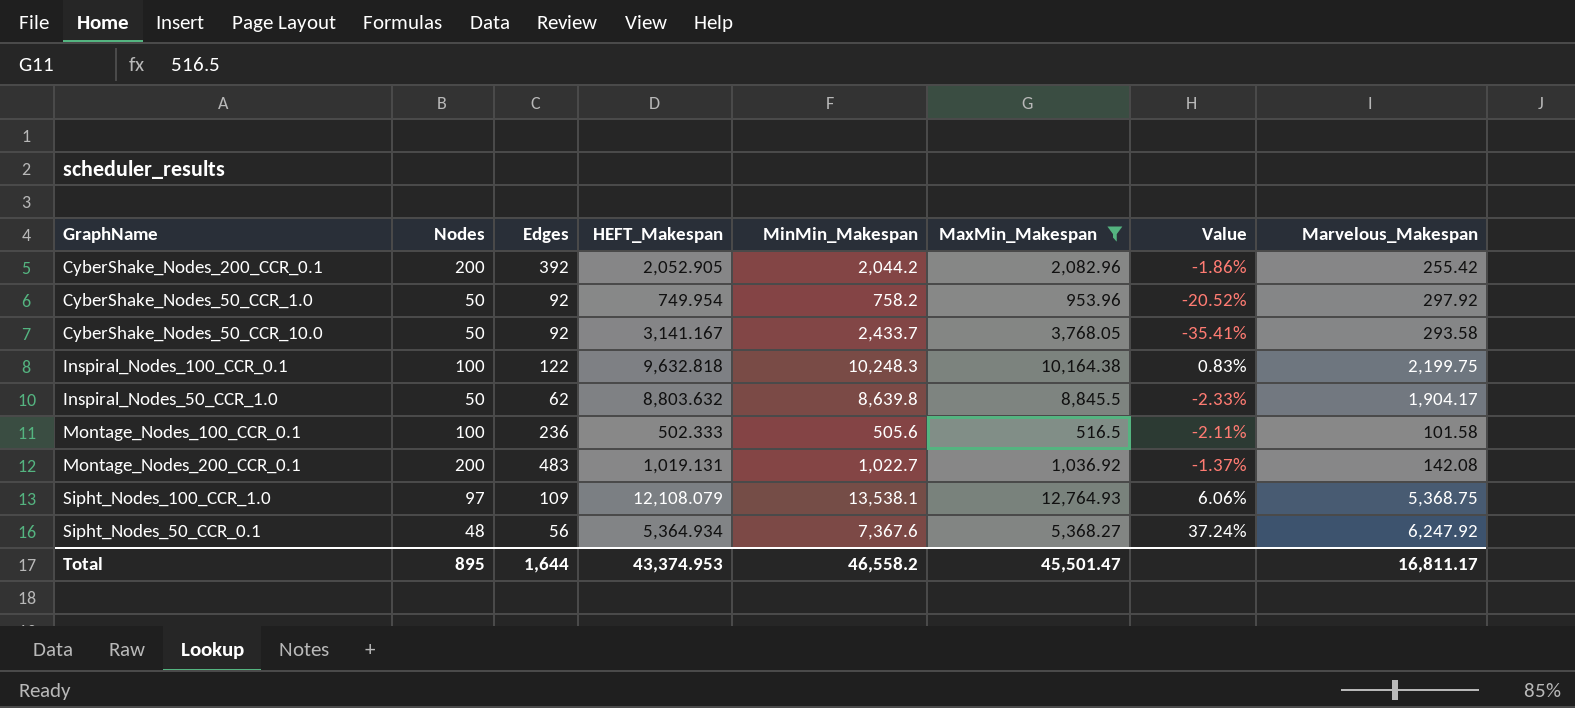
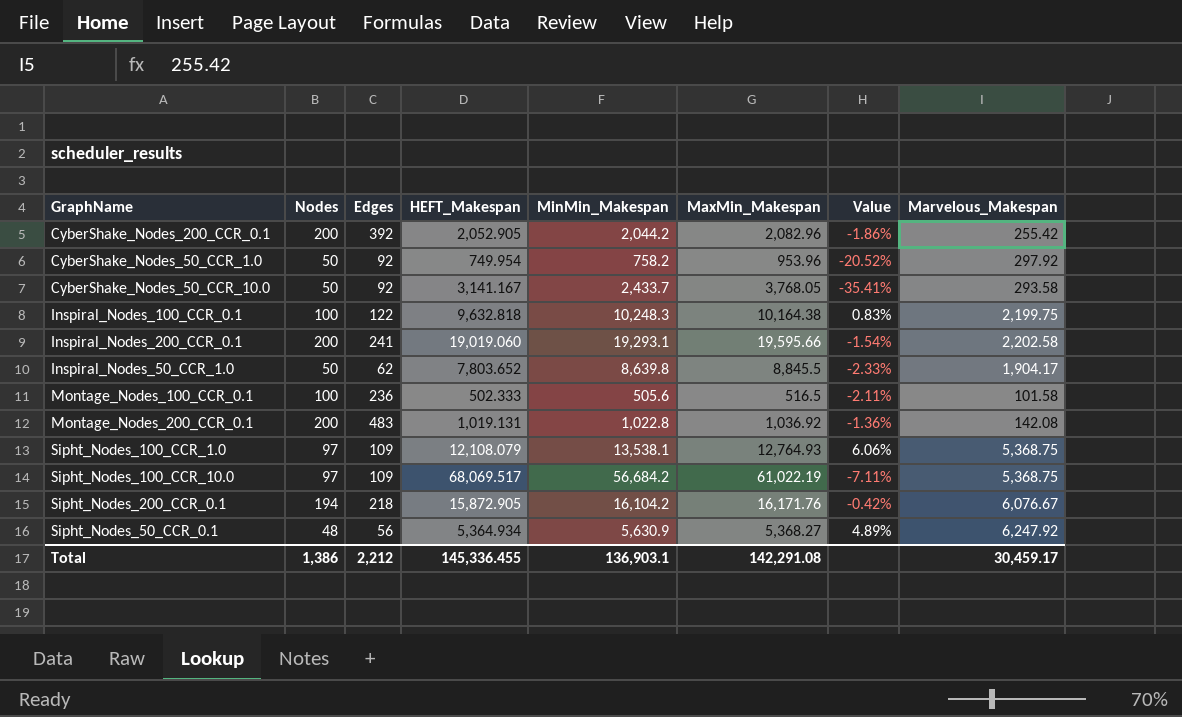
filter: MaxMin_Makespan <= 12,764.93 -> none
Inspiral_Nodes_50_CCR_1.0 | HEFT_Makespan: 8,803.632 -> 7,803.652
Montage_Nodes_200_CCR_0.1 | MinMin_Makespan: 1,022.7 -> 1,022.8
Montage_Nodes_200_CCR_0.1 | Value: -1.37% -> -1.36%
Sipht_Nodes_50_CCR_0.1 | MinMin_Makespan: 7,367.6 -> 5,630.9
Sipht_Nodes_50_CCR_0.1 | Value: 37.24% -> 4.89%
Total | Nodes: 895 -> 1,386
Total | Edges: 1,644 -> 2,212
Total | HEFT_Makespan: 43,374.953 -> 145,336.455
Total | MinMin_Makespan: 46,558.2 -> 136,903.1
Total | MaxMin_Makespan: 45,501.47 -> 142,291.08
Total | Marvelous_Makespan: 16,811.17 -> 30,459.17

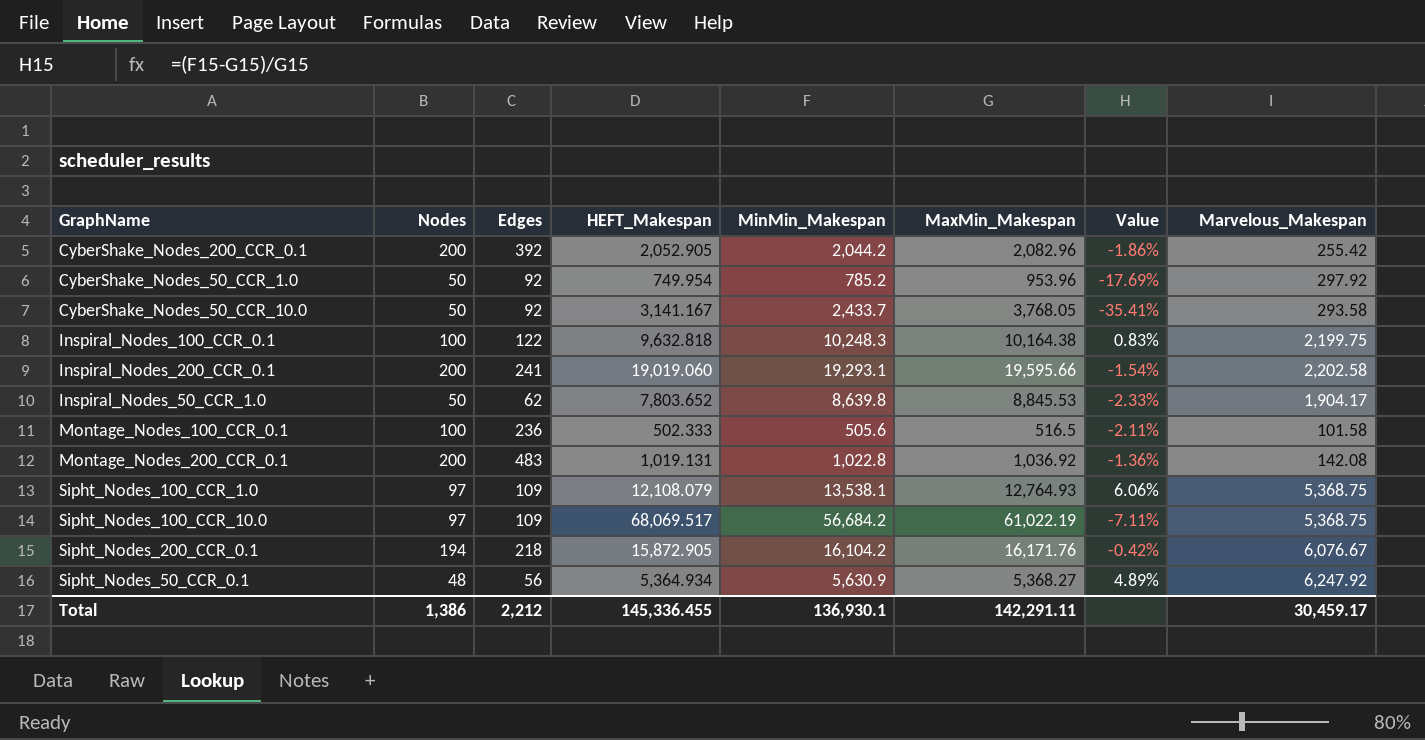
CyberShake_Nodes_50_CCR_1.0 | MinMin_Makespan: 758.2 -> 785.2
CyberShake_Nodes_50_CCR_1.0 | Value: -20.52% -> -17.69%
Inspiral_Nodes_50_CCR_1.0 | MaxMin_Makespan: 8,845.5 -> 8,845.53
Total | MinMin_Makespan: 136,903.1 -> 136,930.1
Total | MaxMin_Makespan: 142,291.08 -> 142,291.11

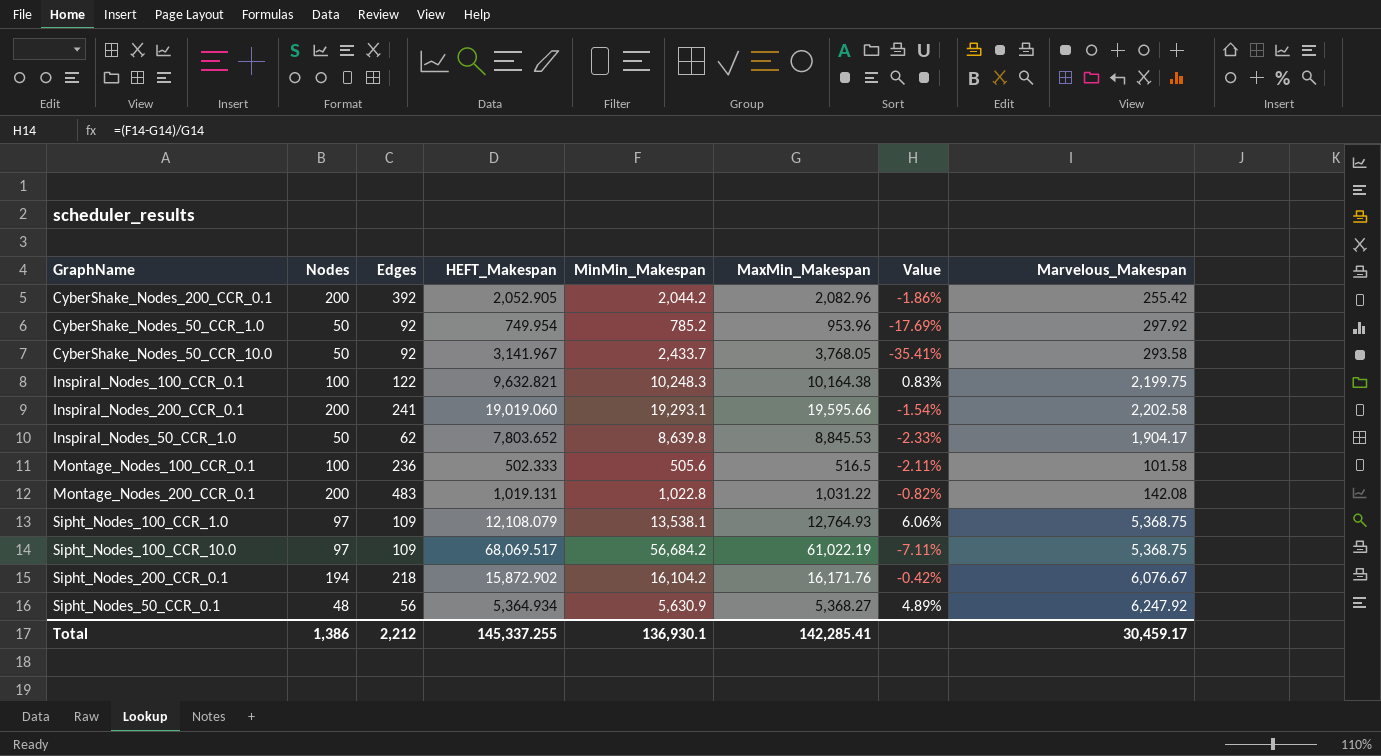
CyberShake_Nodes_50_CCR_10.0 | HEFT_Makespan: 3,141.167 -> 3,141.967
Inspiral_Nodes_100_CCR_0.1 | HEFT_Makespan: 9,632.818 -> 9,632.821
Montage_Nodes_200_CCR_0.1 | MaxMin_Makespan: 1,036.92 -> 1,031.22
Montage_Nodes_200_CCR_0.1 | Value: -1.36% -> -0.82%
Sipht_Nodes_200_CCR_0.1 | HEFT_Makespan: 15,872.905 -> 15,872.902
Total | HEFT_Makespan: 145,336.455 -> 145,337.255
Total | MaxMin_Makespan: 142,291.11 -> 142,285.41

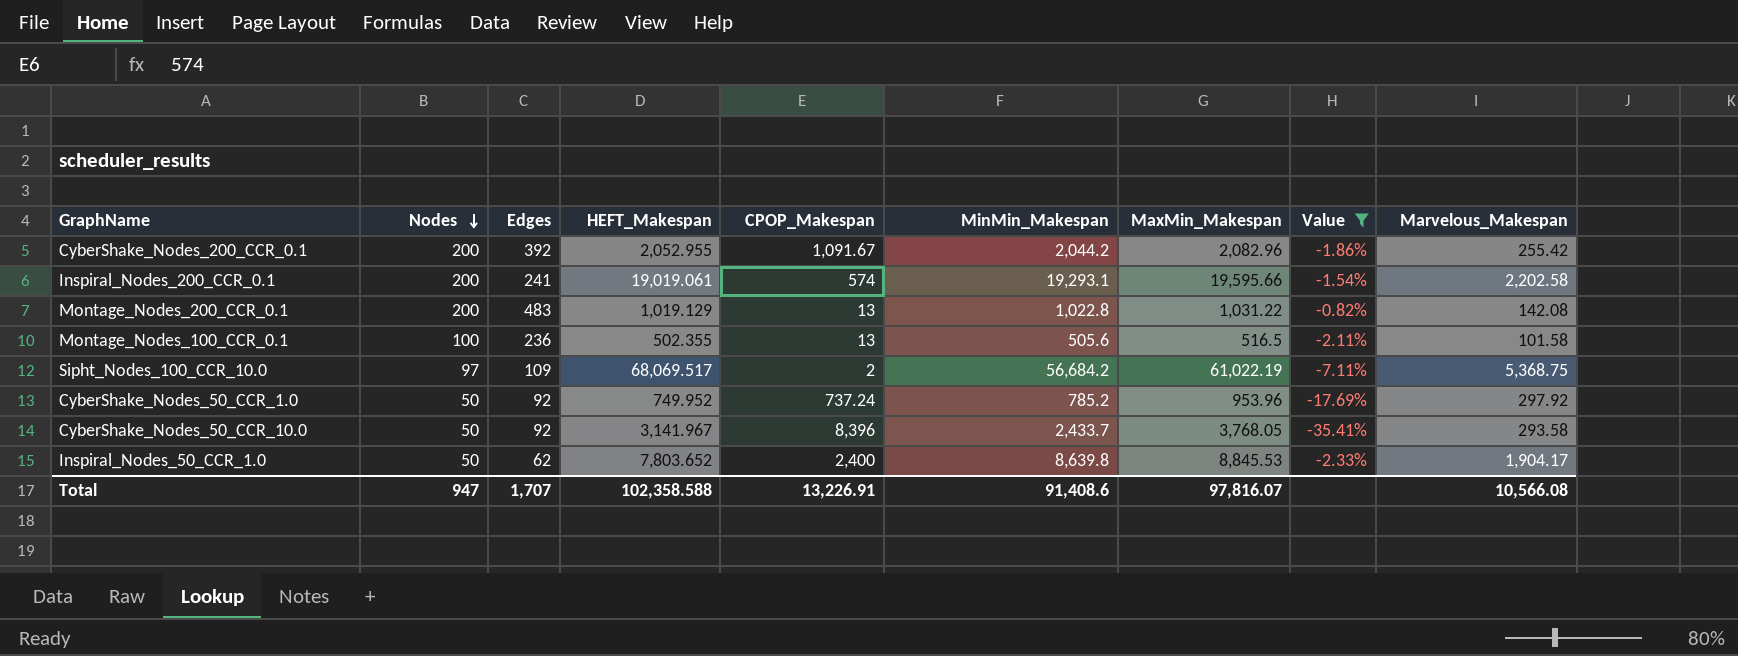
filter: none -> Value <= -0.82%
row order: none -> Nodes descending
column CPOP_Makespan | position: none -> 5
CyberShake_Nodes_200_CCR_0.1 | HEFT_Makespan: 2,052.905 -> 2,052.955
Inspiral_Nodes_200_CCR_0.1 | HEFT_Makespan: 19,019.060 -> 19,019.061
Montage_Nodes_200_CCR_0.1 | HEFT_Makespan: 1,019.131 -> 1,019.129
Montage_Nodes_100_CCR_0.1 | HEFT_Makespan: 502.333 -> 502.355
CyberShake_Nodes_50_CCR_1.0 | HEFT_Makespan: 749.954 -> 749.952
Total | Nodes: 1,386 -> 947
Total | Edges: 2,212 -> 1,707
Total | HEFT_Makespan: 145,337.255 -> 102,358.588
Total | MinMin_Makespan: 136,930.1 -> 91,408.6
Total | MaxMin_Makespan: 142,285.41 -> 97,816.07
Total | Marvelous_Makespan: 30,459.17 -> 10,566.08

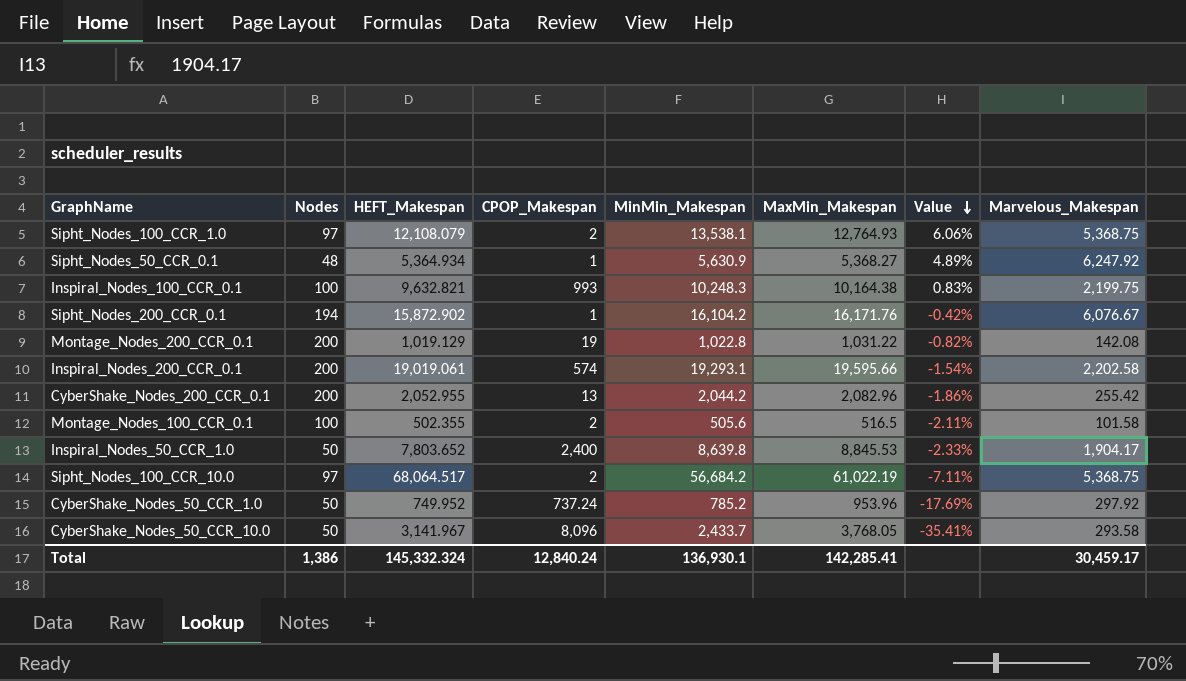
filter: Value <= -0.82% -> none
row order: Nodes descending -> Value descending
column Edges | position: 3 -> none
Montage_Nodes_200_CCR_0.1 | CPOP_Makespan: 13 -> 19
CyberShake_Nodes_200_CCR_0.1 | CPOP_Makespan: 1,091.67 -> 13
Montage_Nodes_100_CCR_0.1 | CPOP_Makespan: 13 -> 2
Sipht_Nodes_100_CCR_10.0 | HEFT_Makespan: 68,069.517 -> 68,064.517
CyberShake_Nodes_50_CCR_10.0 | CPOP_Makespan: 8,396 -> 8,096
Total | Nodes: 947 -> 1,386
Total | HEFT_Makespan: 102,358.588 -> 145,332.324
Total | CPOP_Makespan: 13,226.91 -> 12,840.24
Total | MinMin_Makespan: 91,408.6 -> 136,930.1
Total | MaxMin_Makespan: 97,816.07 -> 142,285.41
Total | Marvelous_Makespan: 10,566.08 -> 30,459.17

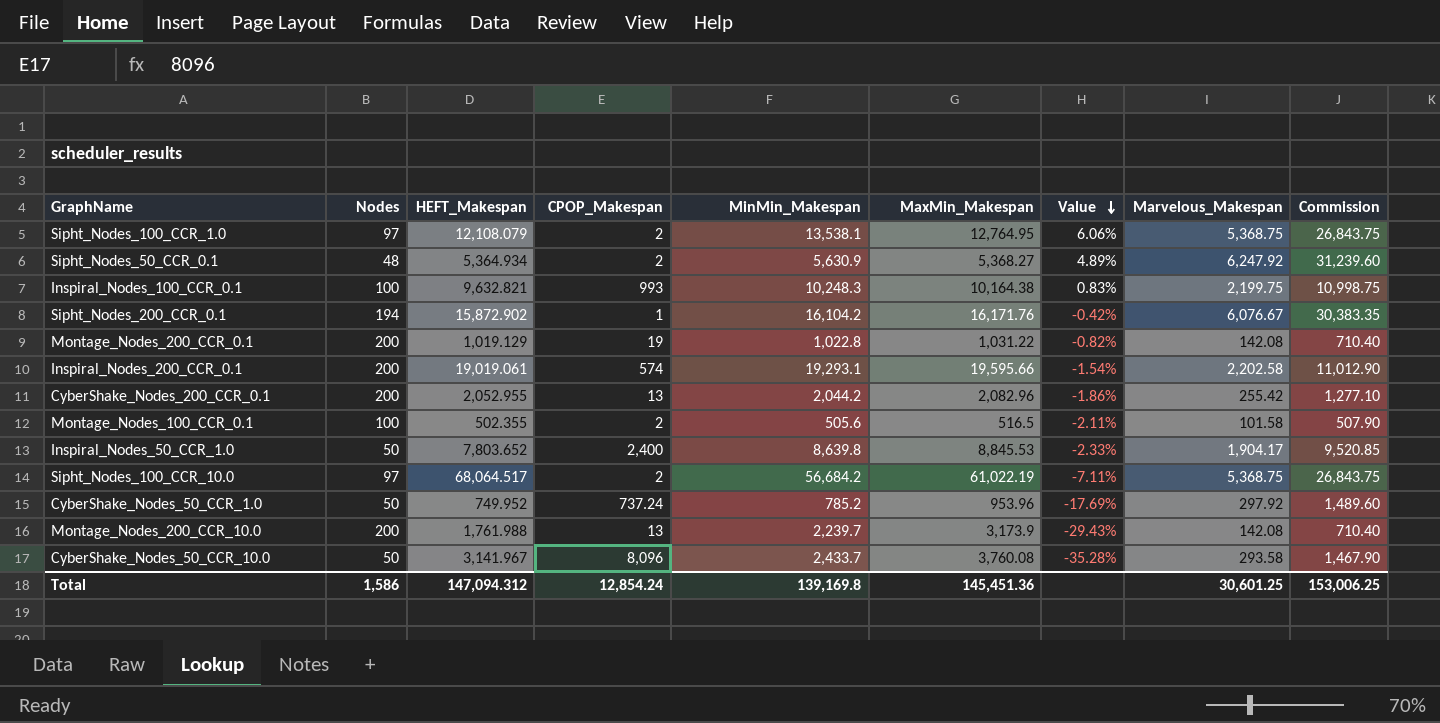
column Commission | formula: none -> [Marvelous_Makespan] * 5
Sipht_Nodes_100_CCR_1.0 | MaxMin_Makespan: 12,764.93 -> 12,764.95
Sipht_Nodes_50_CCR_0.1 | CPOP_Makespan: 1 -> 2
row Montage_Nodes_200_CCR_10.0: none -> 200 | 1,761.988 | 13 | 2,239.7 | 3,173.9 | -29.43% | 142.08 | 710.40
CyberShake_Nodes_50_CCR_10.0 | MaxMin_Makespan: 3,768.05 -> 3,760.08
CyberShake_Nodes_50_CCR_10.0 | Value: -35.41% -> -35.28%
Total | Nodes: 1,386 -> 1,586
Total | HEFT_Makespan: 145,332.324 -> 147,094.312
Total | CPOP_Makespan: 12,840.24 -> 12,854.24
Total | MinMin_Makespan: 136,930.1 -> 139,169.8
Total | MaxMin_Makespan: 142,285.41 -> 145,451.36
Total | Marvelous_Makespan: 30,459.17 -> 30,601.25

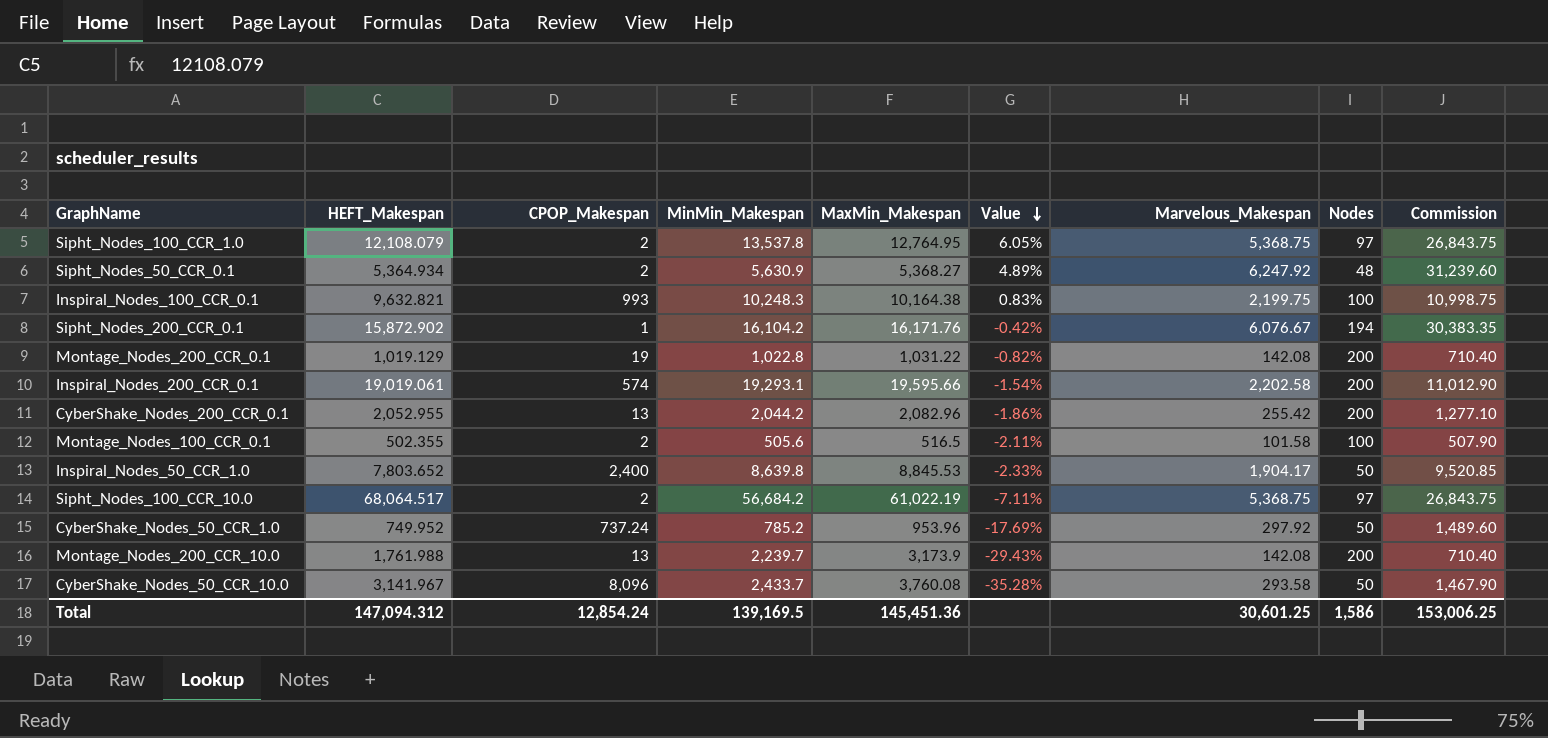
column Nodes | position: 2 -> 8
Sipht_Nodes_100_CCR_1.0 | MinMin_Makespan: 13,538.1 -> 13,537.8
Sipht_Nodes_100_CCR_1.0 | Value: 6.06% -> 6.05%
Total | MinMin_Makespan: 139,169.8 -> 139,169.5

